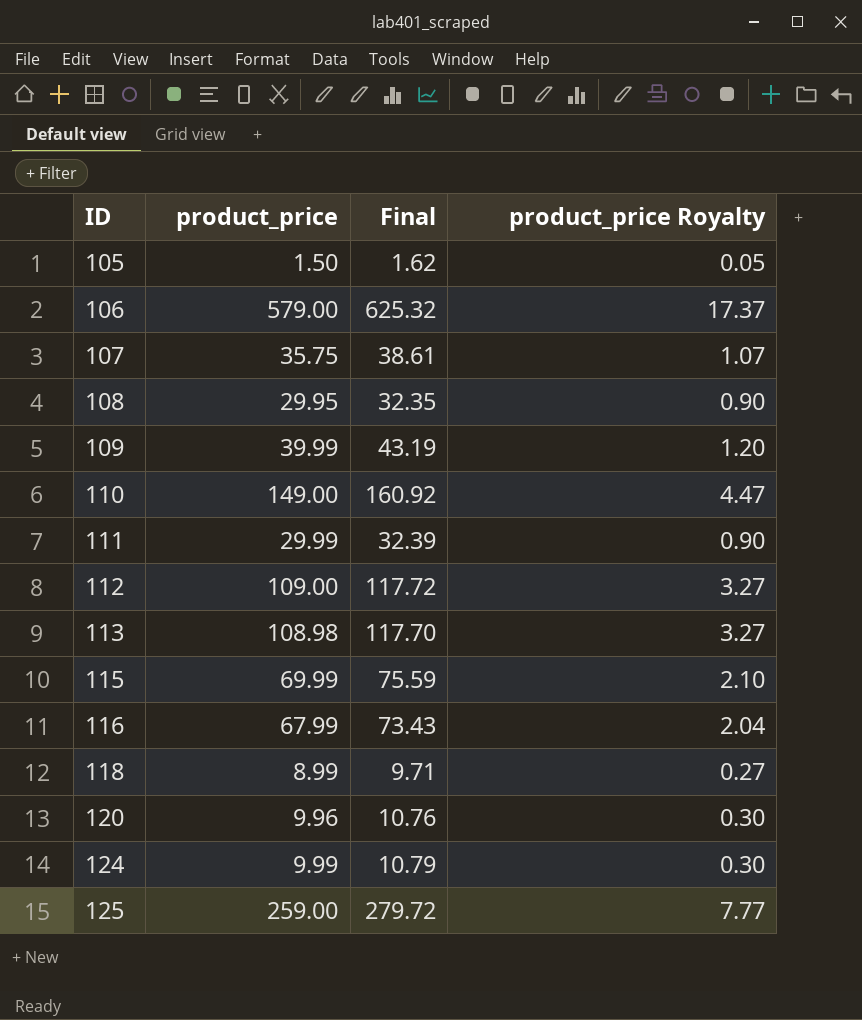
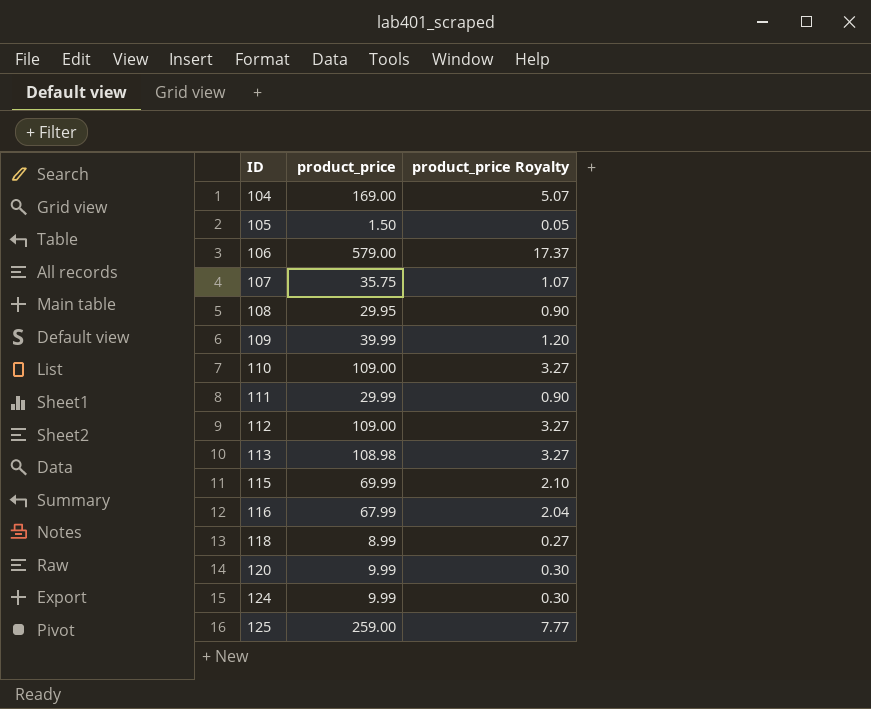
column Final | formula: [product_price] * 1.08 -> none
row 104: none -> 169.00 | 5.07
110 | product_price: 149.00 -> 109.00
110 | product_price Royalty: 4.47 -> 3.27
120 | product_price: 9.96 -> 9.99

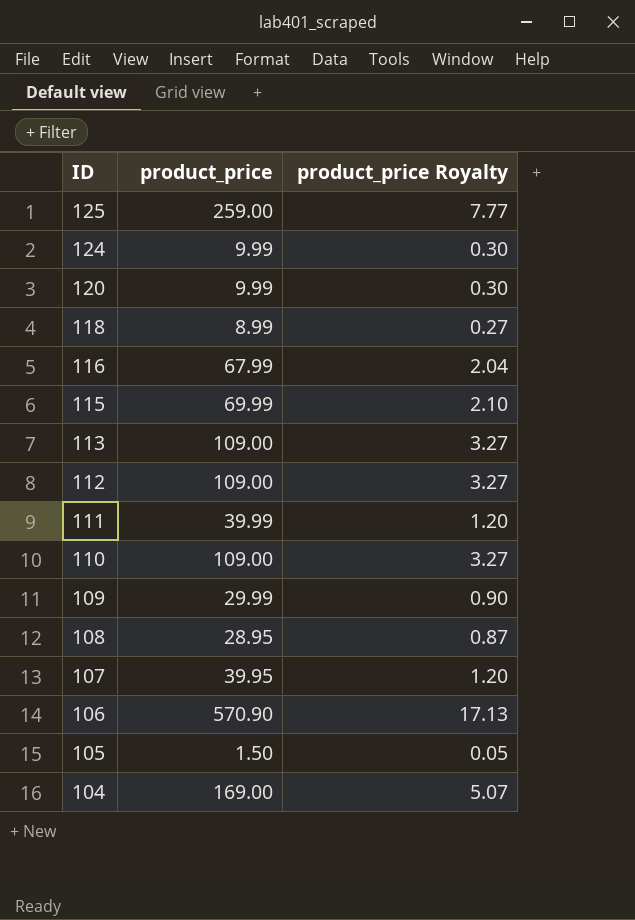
row order: ID ascending -> ID descending
113 | product_price: 108.98 -> 109.00
111 | product_price: 29.99 -> 39.99
111 | product_price Royalty: 0.90 -> 1.20
109 | product_price: 39.99 -> 29.99
109 | product_price Royalty: 1.20 -> 0.90
108 | product_price: 29.95 -> 28.95
108 | product_price Royalty: 0.90 -> 0.87
107 | product_price: 35.75 -> 39.95
107 | product_price Royalty: 1.07 -> 1.20
106 | product_price: 579.00 -> 570.90
106 | product_price Royalty: 17.37 -> 17.13

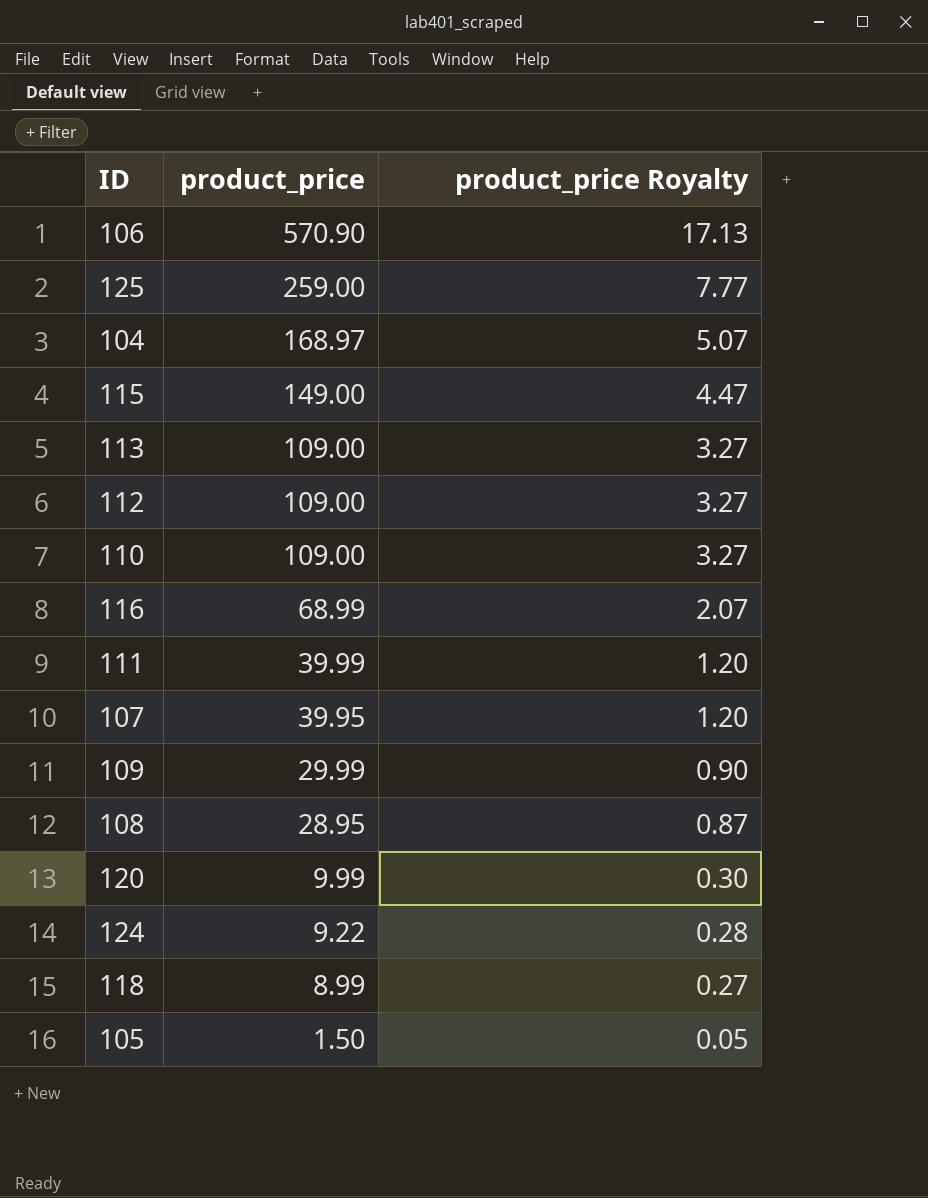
row order: ID descending -> product_price descending
104 | product_price: 169.00 -> 168.97
115 | product_price: 69.99 -> 149.00
115 | product_price Royalty: 2.10 -> 4.47
116 | product_price: 67.99 -> 68.99
116 | product_price Royalty: 2.04 -> 2.07
124 | product_price: 9.99 -> 9.22
124 | product_price Royalty: 0.30 -> 0.28

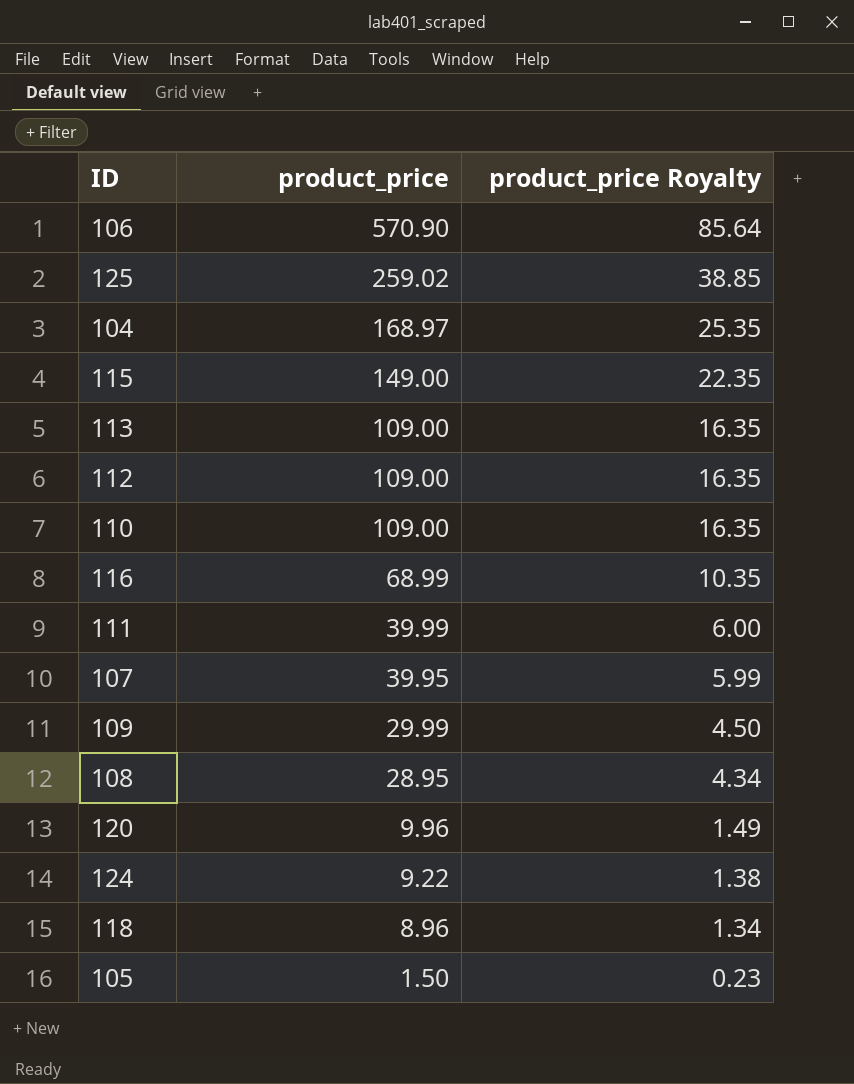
column product_price Royalty | formula: [product_price] * 0.03 -> [product_price] * 0.15
125 | product_price: 259.00 -> 259.02
120 | product_price: 9.99 -> 9.96
118 | product_price: 8.99 -> 8.96

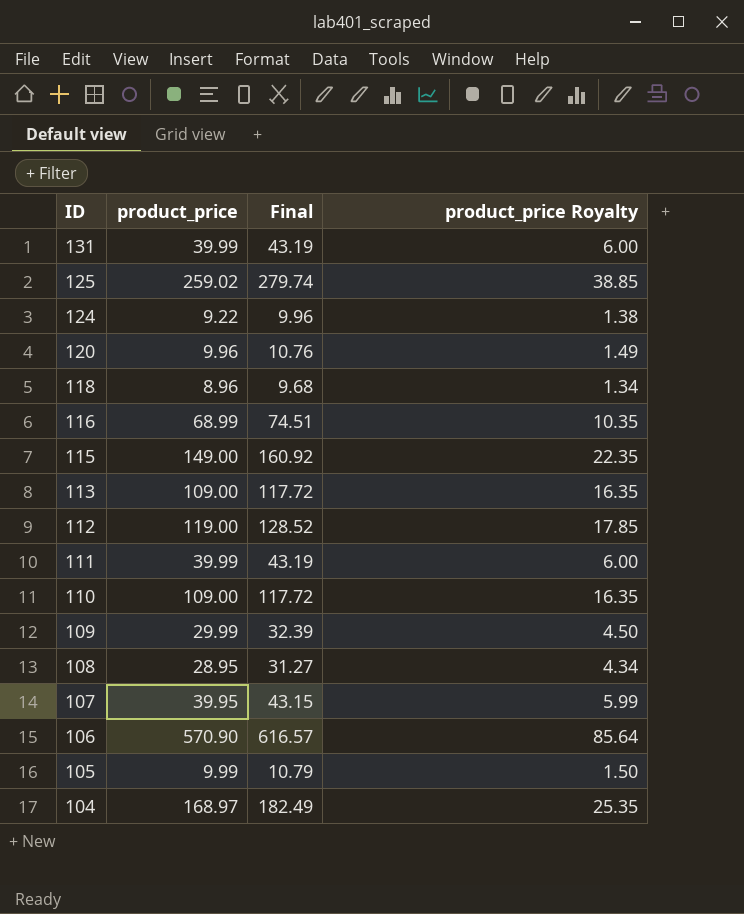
row order: product_price descending -> ID descending
column Final | formula: none -> [product_price] * 1.08
row 131: none -> 39.99 | 43.19 | 6.00
112 | product_price: 109.00 -> 119.00
112 | product_price Royalty: 16.35 -> 17.85
105 | product_price: 1.50 -> 9.99
105 | product_price Royalty: 0.23 -> 1.50

